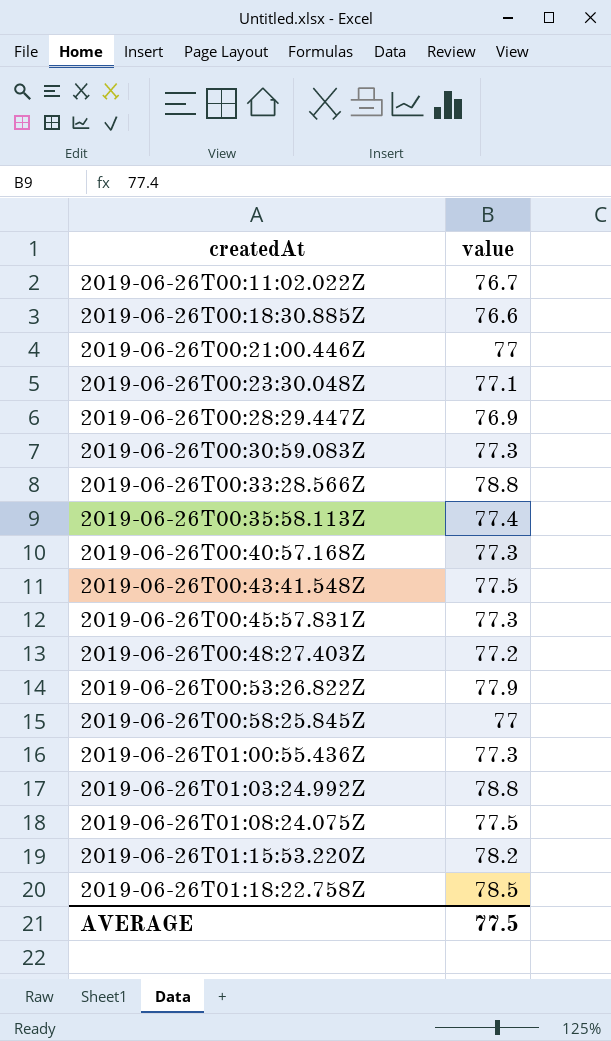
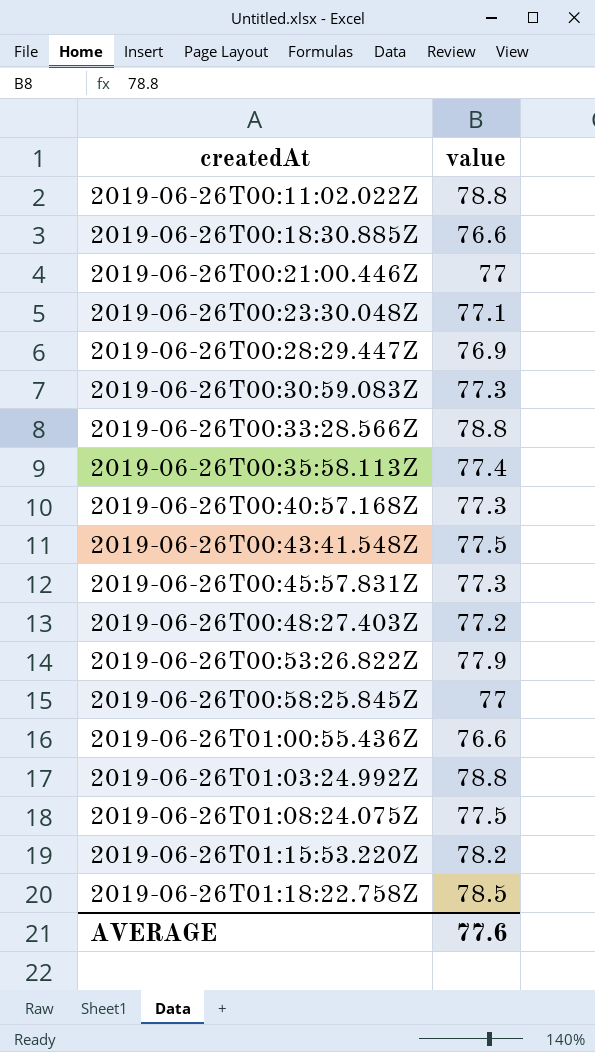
2019-06-26T00:11:02.022Z | value: 76.7 -> 78.8
2019-06-26T01:00:55.436Z | value: 77.3 -> 76.6
AVERAGE | value: 77.5 -> 77.6

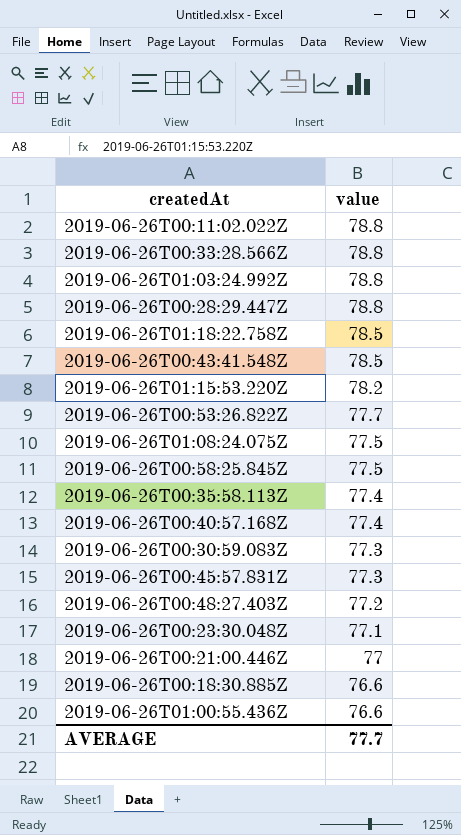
row order: createdAt ascending -> value descending
2019-06-26T00:28:29.447Z | value: 76.9 -> 78.8
2019-06-26T00:43:41.548Z | value: 77.5 -> 78.5
2019-06-26T00:53:26.822Z | value: 77.9 -> 77.7
2019-06-26T00:58:25.845Z | value: 77 -> 77.5
2019-06-26T00:40:57.168Z | value: 77.3 -> 77.4
AVERAGE | value: 77.6 -> 77.7

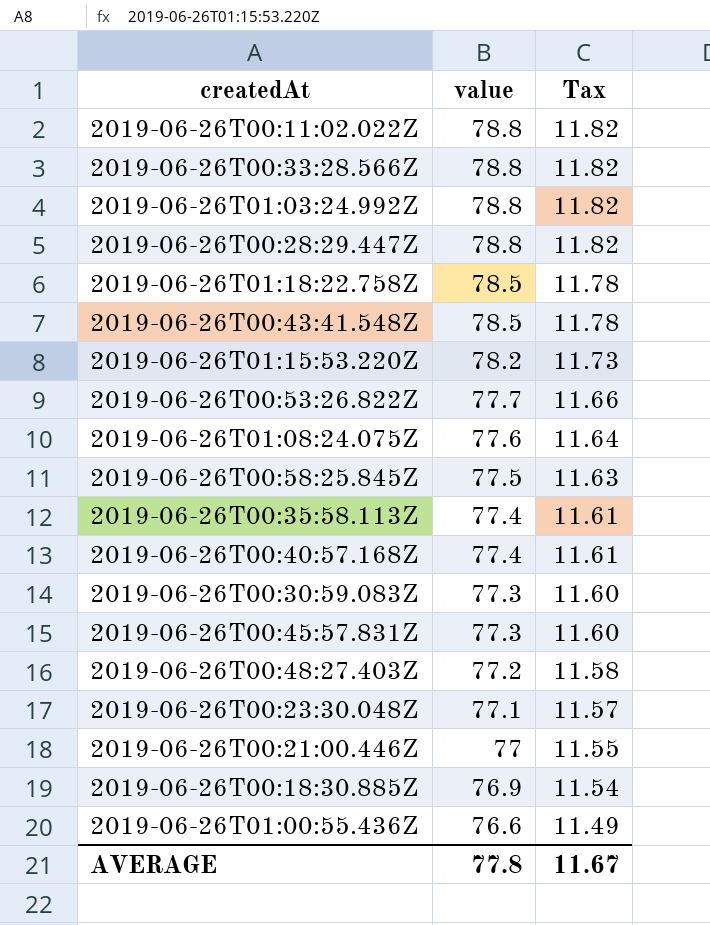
column Tax | formula: none -> [value] * 0.15
2019-06-26T01:08:24.075Z | value: 77.5 -> 77.6
2019-06-26T00:18:30.885Z | value: 76.6 -> 76.9
AVERAGE | value: 77.7 -> 77.8

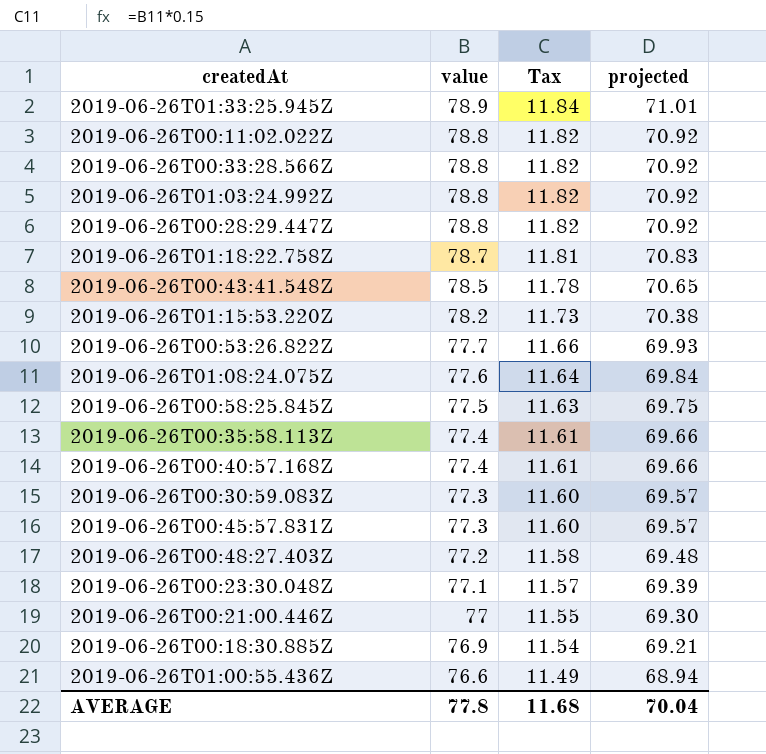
column projected | formula: none -> [value] * 0.9
row 2019-06-26T01:33:25.945Z: none -> 78.9 | 11.84 | 71.01
2019-06-26T01:18:22.758Z | value: 78.5 -> 78.7
2019-06-26T01:18:22.758Z | Tax: 11.78 -> 11.81
AVERAGE | Tax: 11.67 -> 11.68

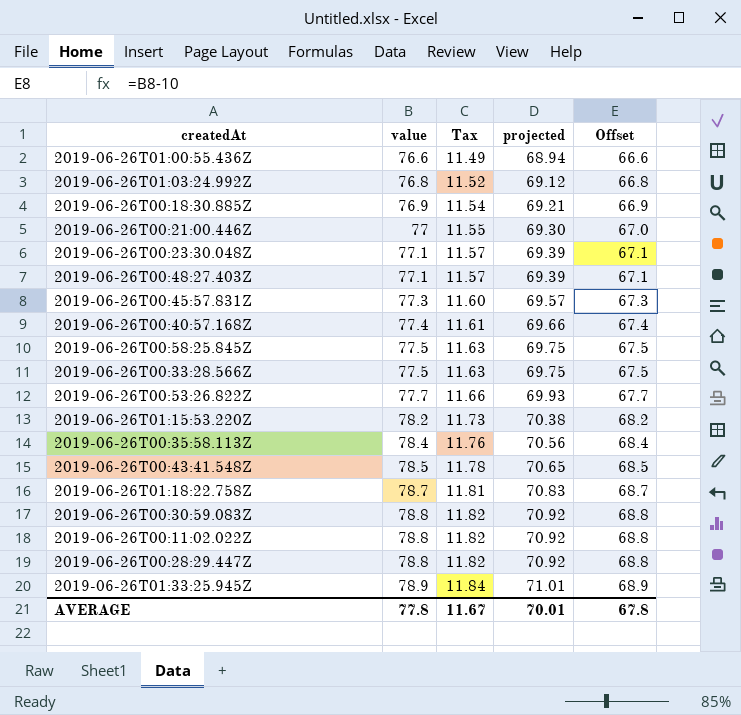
row order: value descending -> value ascending
column Offset | formula: none -> [value] - 10
row 2019-06-26T01:08:24.075Z: 77.6 | 11.64 | 69.84 -> none
2019-06-26T01:03:24.992Z | value: 78.8 -> 76.8
2019-06-26T01:03:24.992Z | Tax: 11.82 -> 11.52
2019-06-26T01:03:24.992Z | projected: 70.92 -> 69.12
2019-06-26T00:48:27.403Z | value: 77.2 -> 77.1
2019-06-26T00:48:27.403Z | Tax: 11.58 -> 11.57
2019-06-26T00:48:27.403Z | projected: 69.48 -> 69.39
2019-06-26T00:33:28.566Z | value: 78.8 -> 77.5
2019-06-26T00:33:28.566Z | Tax: 11.82 -> 11.63
2019-06-26T00:33:28.566Z | projected: 70.92 -> 69.75
2019-06-26T00:35:58.113Z | value: 77.4 -> 78.4
2019-06-26T00:35:58.113Z | Tax: 11.61 -> 11.76
2019-06-26T00:35:58.113Z | projected: 69.66 -> 70.56
2019-06-26T00:30:59.083Z | value: 77.3 -> 78.8
2019-06-26T00:30:59.083Z | Tax: 11.60 -> 11.82
2019-06-26T00:30:59.083Z | projected: 69.57 -> 70.92
AVERAGE | Tax: 11.68 -> 11.67
AVERAGE | projected: 70.04 -> 70.01

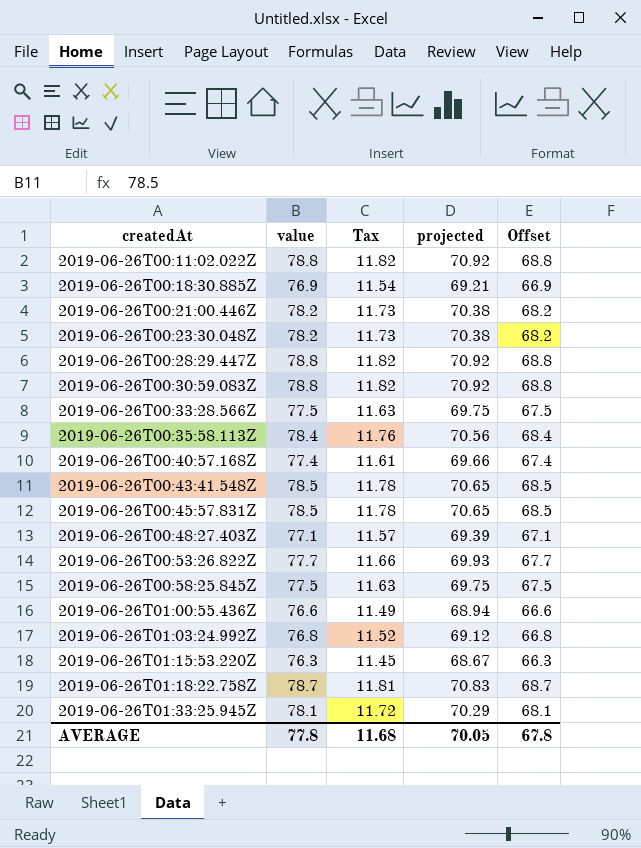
row order: value ascending -> createdAt ascending
2019-06-26T00:21:00.446Z | value: 77 -> 78.2
2019-06-26T00:21:00.446Z | Tax: 11.55 -> 11.73
2019-06-26T00:21:00.446Z | projected: 69.30 -> 70.38
2019-06-26T00:21:00.446Z | Offset: 67.0 -> 68.2
2019-06-26T00:23:30.048Z | value: 77.1 -> 78.2
2019-06-26T00:23:30.048Z | Tax: 11.57 -> 11.73
2019-06-26T00:23:30.048Z | projected: 69.39 -> 70.38
2019-06-26T00:23:30.048Z | Offset: 67.1 -> 68.2
2019-06-26T00:45:57.831Z | value: 77.3 -> 78.5
2019-06-26T00:45:57.831Z | Tax: 11.60 -> 11.78
2019-06-26T00:45:57.831Z | projected: 69.57 -> 70.65
2019-06-26T00:45:57.831Z | Offset: 67.3 -> 68.5
2019-06-26T01:15:53.220Z | value: 78.2 -> 76.3
2019-06-26T01:15:53.220Z | Tax: 11.73 -> 11.45
2019-06-26T01:15:53.220Z | projected: 70.38 -> 68.67
2019-06-26T01:15:53.220Z | Offset: 68.2 -> 66.3
2019-06-26T01:33:25.945Z | value: 78.9 -> 78.1
2019-06-26T01:33:25.945Z | Tax: 11.84 -> 11.72
2019-06-26T01:33:25.945Z | projected: 71.01 -> 70.29
2019-06-26T01:33:25.945Z | Offset: 68.9 -> 68.1
AVERAGE | Tax: 11.67 -> 11.68
AVERAGE | projected: 70.01 -> 70.05

